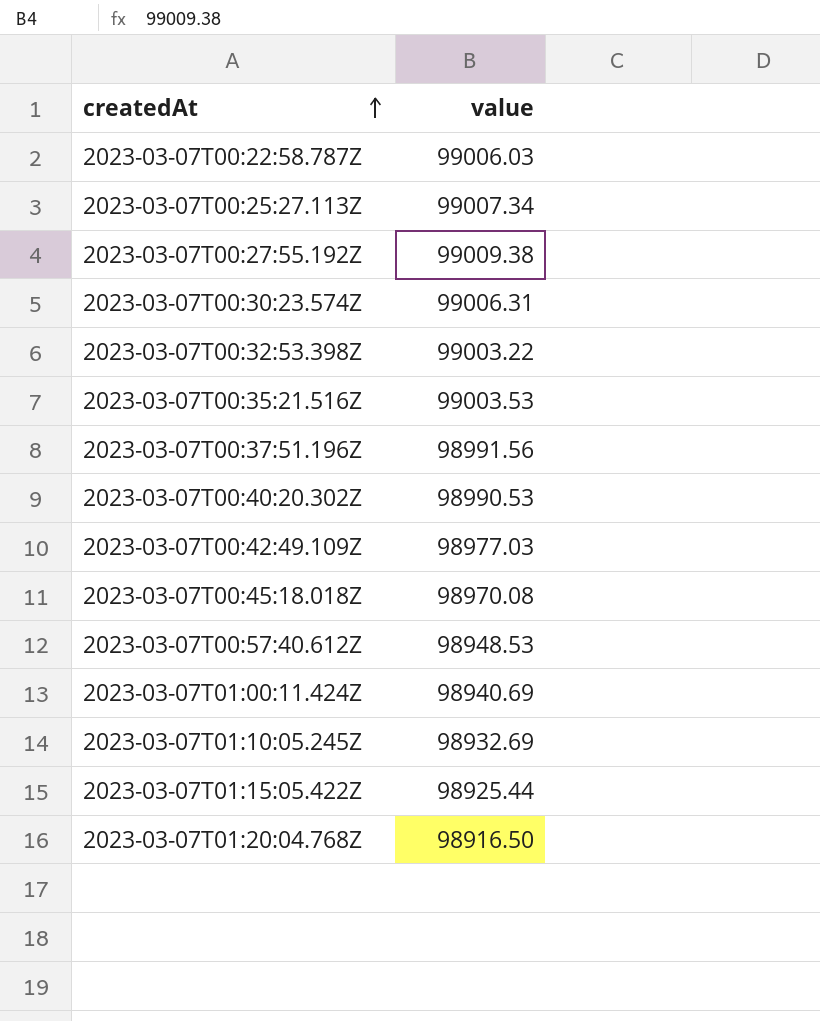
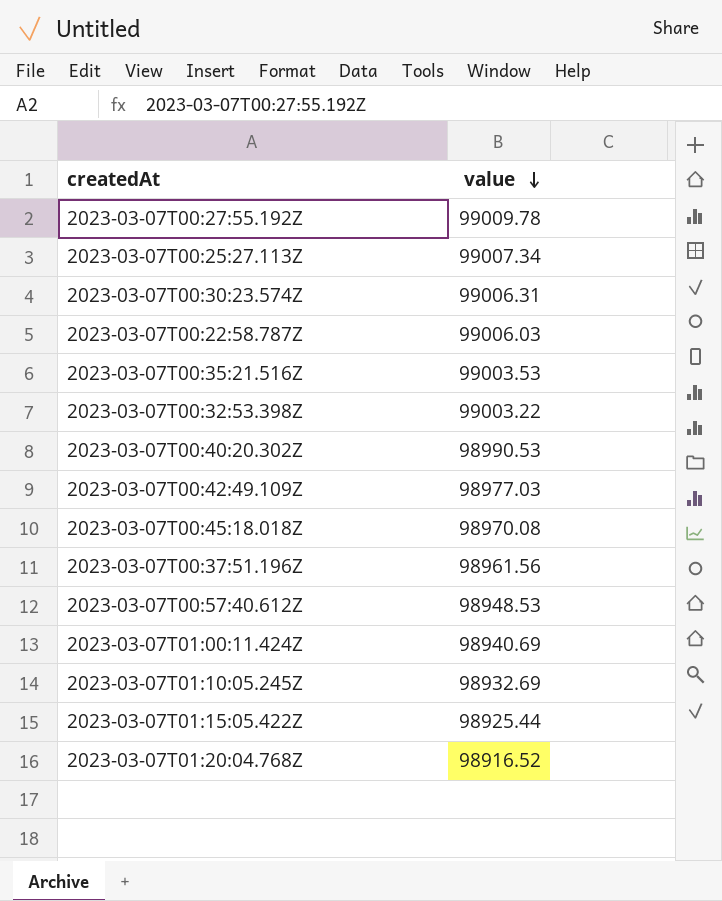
row order: createdAt ascending -> value descending
2023-03-07T00:27:55.192Z | value: 99009.38 -> 99009.78
2023-03-07T00:37:51.196Z | value: 98991.56 -> 98961.56
2023-03-07T01:20:04.768Z | value: 98916.50 -> 98916.52

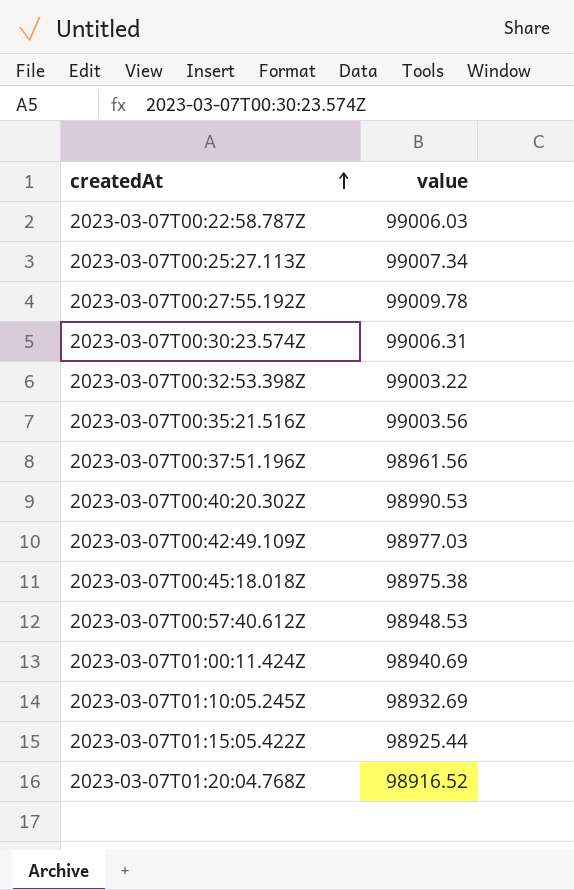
row order: value descending -> createdAt ascending
2023-03-07T00:35:21.516Z | value: 99003.53 -> 99003.56
2023-03-07T00:45:18.018Z | value: 98970.08 -> 98975.38

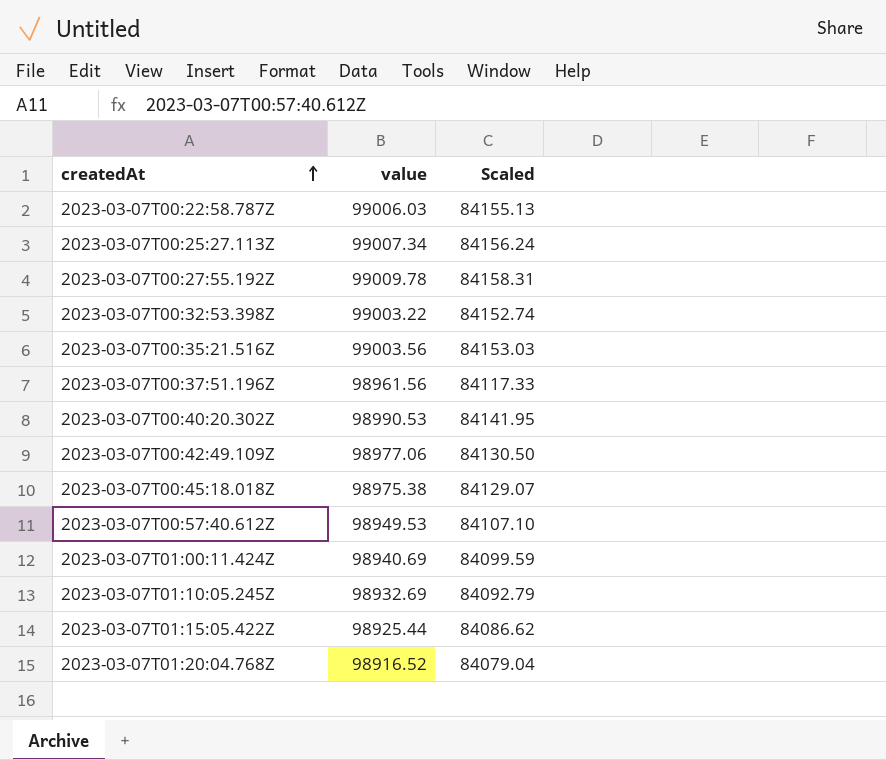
column Scaled | formula: none -> [value] * 0.85
row 2023-03-07T00:30:23.574Z: 99006.31 -> none
2023-03-07T00:42:49.109Z | value: 98977.03 -> 98977.06
2023-03-07T00:57:40.612Z | value: 98948.53 -> 98949.53

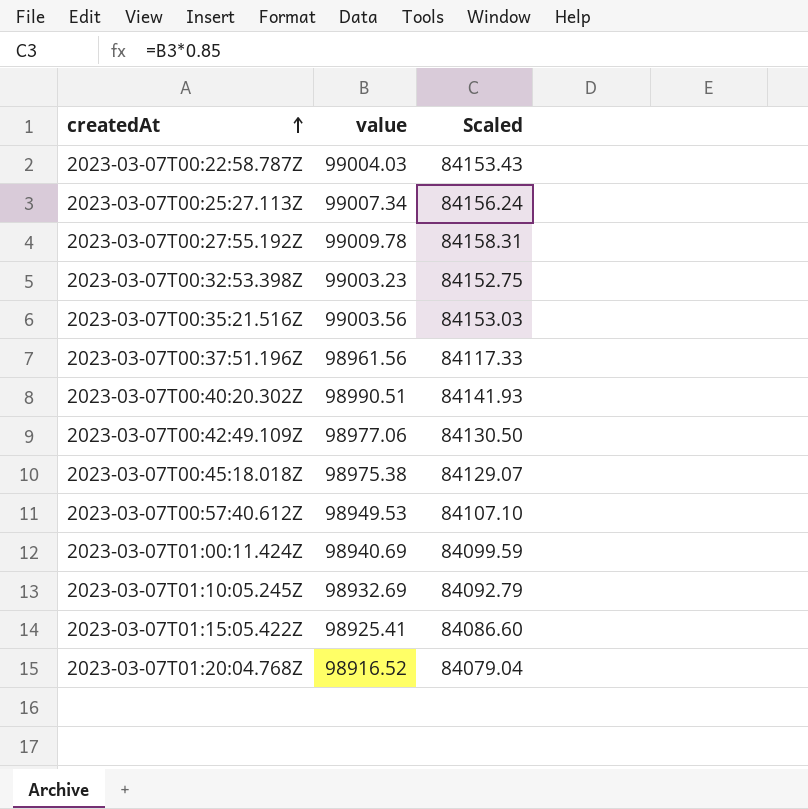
2023-03-07T00:22:58.787Z | value: 99006.03 -> 99004.03
2023-03-07T00:22:58.787Z | Scaled: 84155.13 -> 84153.43
2023-03-07T00:32:53.398Z | value: 99003.22 -> 99003.23
2023-03-07T00:32:53.398Z | Scaled: 84152.74 -> 84152.75
2023-03-07T00:40:20.302Z | value: 98990.53 -> 98990.51
2023-03-07T00:40:20.302Z | Scaled: 84141.95 -> 84141.93
2023-03-07T01:15:05.422Z | value: 98925.44 -> 98925.41
2023-03-07T01:15:05.422Z | Scaled: 84086.62 -> 84086.60

